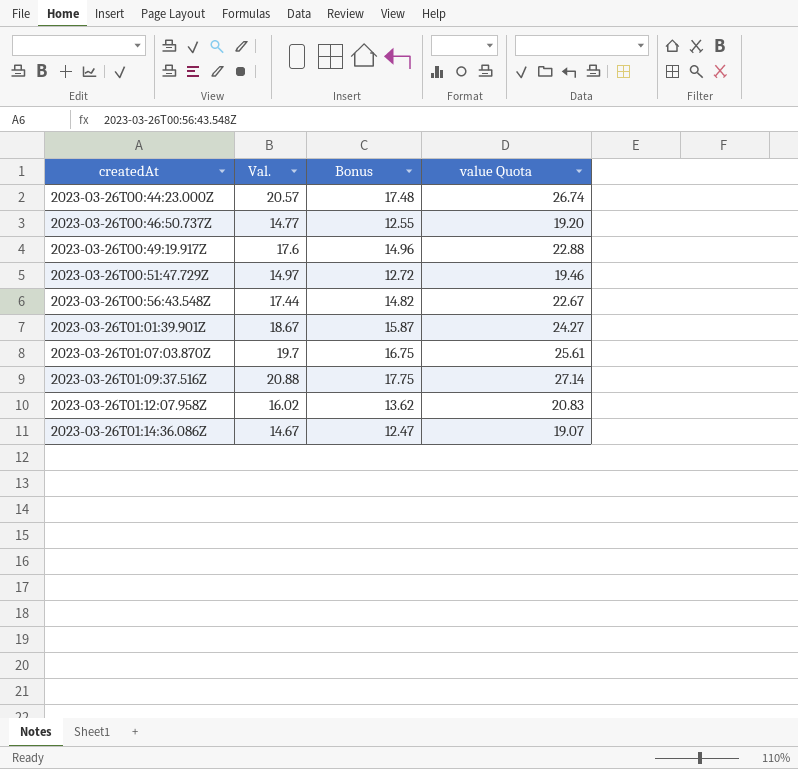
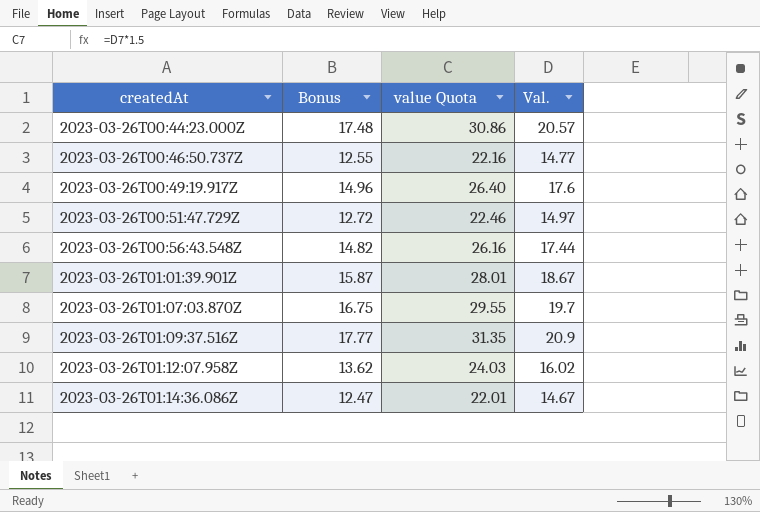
column value Quota | formula: [Val.] * 1.3 -> [Val.] * 1.5
column Val. | position: 2 -> 4
2023-03-26T01:09:37.516Z | Bonus: 17.75 -> 17.77
2023-03-26T01:09:37.516Z | Val.: 20.88 -> 20.9

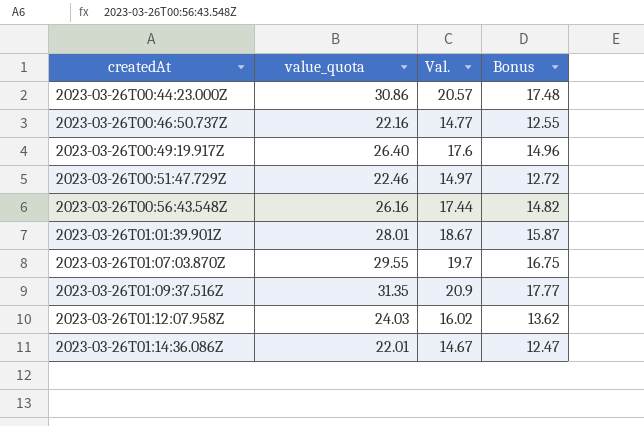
column name: value Quota -> value_quota
column Bonus | position: 2 -> 4

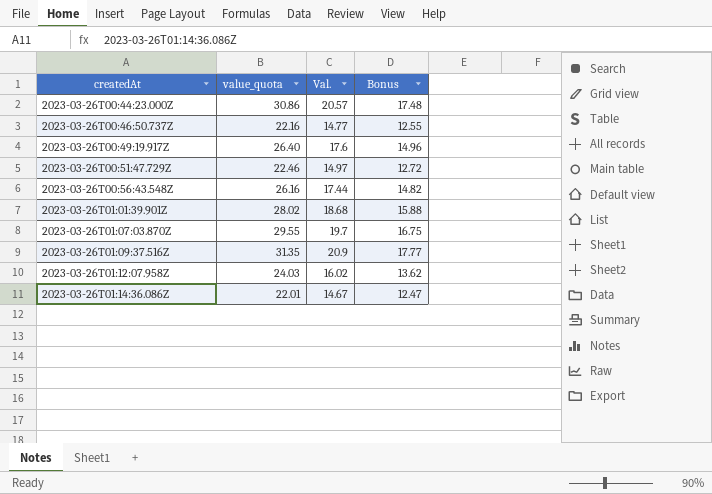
2023-03-26T01:01:39.901Z | value_quota: 28.01 -> 28.02
2023-03-26T01:01:39.901Z | Val.: 18.67 -> 18.68
2023-03-26T01:01:39.901Z | Bonus: 15.87 -> 15.88

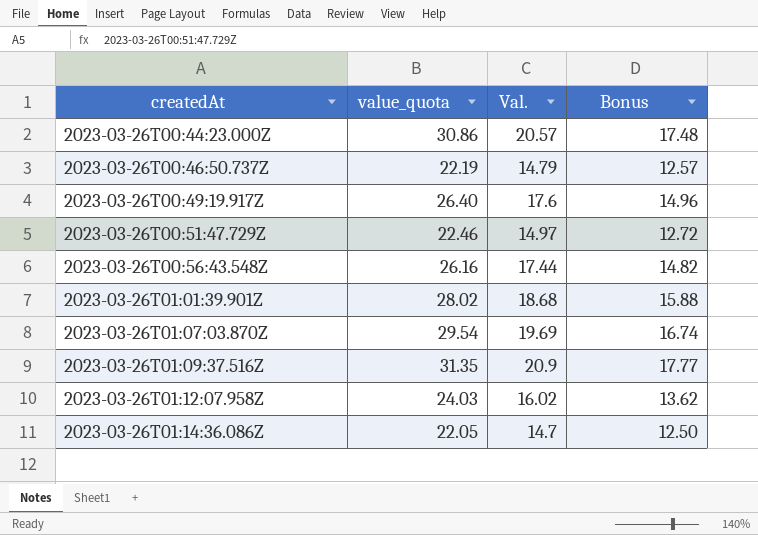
2023-03-26T00:46:50.737Z | value_quota: 22.16 -> 22.19
2023-03-26T00:46:50.737Z | Val.: 14.77 -> 14.79
2023-03-26T00:46:50.737Z | Bonus: 12.55 -> 12.57
2023-03-26T01:07:03.870Z | value_quota: 29.55 -> 29.54
2023-03-26T01:07:03.870Z | Val.: 19.7 -> 19.69
2023-03-26T01:07:03.870Z | Bonus: 16.75 -> 16.74
2023-03-26T01:14:36.086Z | value_quota: 22.01 -> 22.05
2023-03-26T01:14:36.086Z | Val.: 14.67 -> 14.7
2023-03-26T01:14:36.086Z | Bonus: 12.47 -> 12.50

